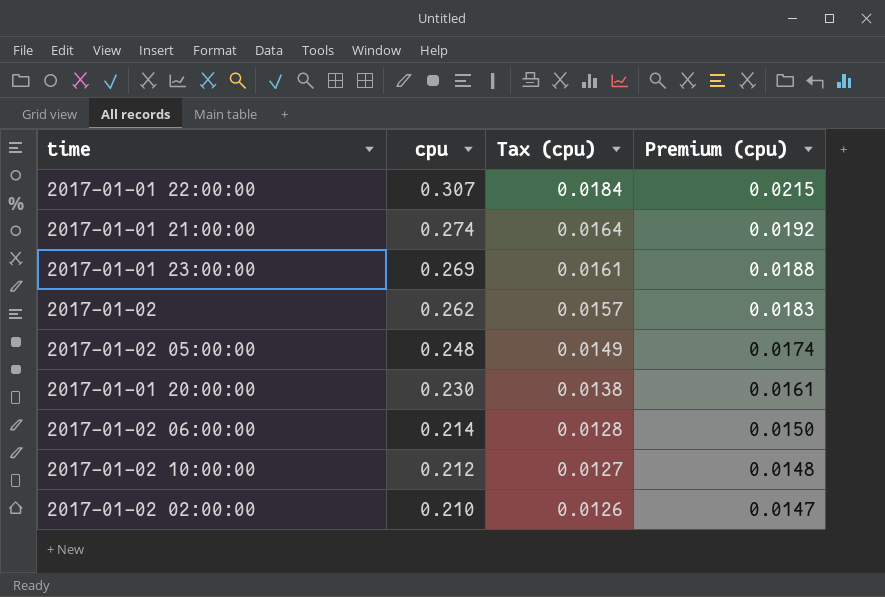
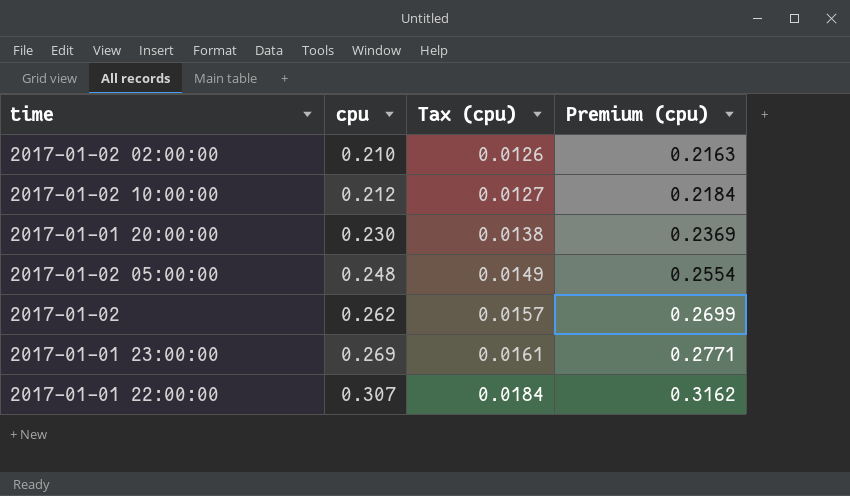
row order: cpu descending -> cpu ascending
column Premium (cpu) | formula: [cpu] * 0.07 -> [cpu] * 1.03
row 2017-01-01 21:00:00: 0.274 | 0.0164 | 0.0192 -> none
row 2017-01-02 06:00:00: 0.214 | 0.0128 | 0.0150 -> none

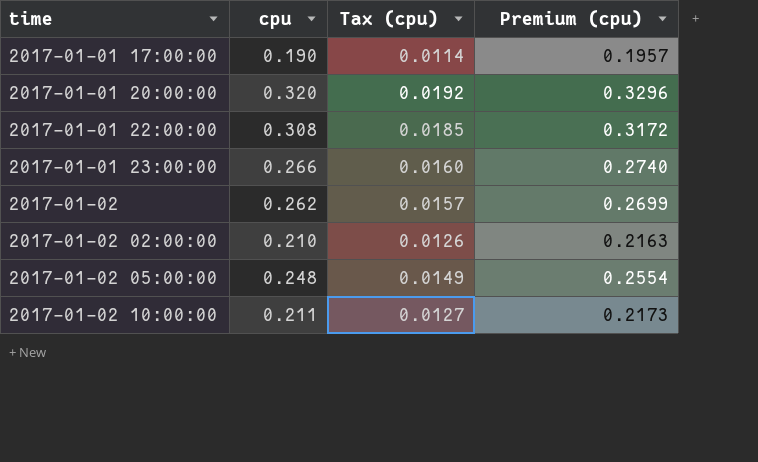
row order: cpu ascending -> time ascending
row 2017-01-01 17:00:00: none -> 0.190 | 0.0114 | 0.1957
2017-01-01 20:00:00 | cpu: 0.230 -> 0.320
2017-01-01 20:00:00 | Tax (cpu): 0.0138 -> 0.0192
2017-01-01 20:00:00 | Premium (cpu): 0.2369 -> 0.3296
2017-01-01 22:00:00 | cpu: 0.307 -> 0.308
2017-01-01 22:00:00 | Tax (cpu): 0.0184 -> 0.0185
2017-01-01 22:00:00 | Premium (cpu): 0.3162 -> 0.3172
2017-01-01 23:00:00 | cpu: 0.269 -> 0.266
2017-01-01 23:00:00 | Tax (cpu): 0.0161 -> 0.0160
2017-01-01 23:00:00 | Premium (cpu): 0.2771 -> 0.2740
2017-01-02 10:00:00 | cpu: 0.212 -> 0.211
2017-01-02 10:00:00 | Premium (cpu): 0.2184 -> 0.2173

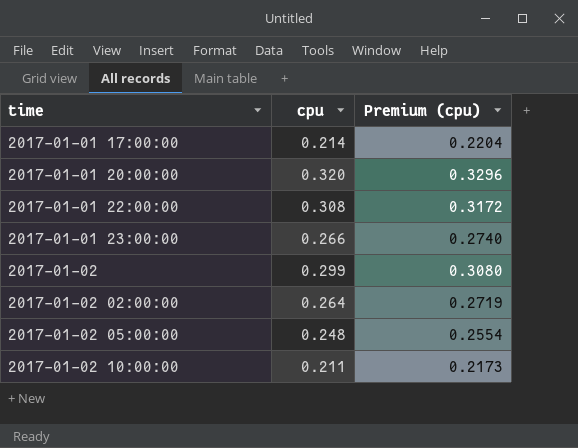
column Tax (cpu) | formula: [cpu] * 0.06 -> none
2017-01-01 17:00:00 | cpu: 0.190 -> 0.214
2017-01-01 17:00:00 | Premium (cpu): 0.1957 -> 0.2204
2017-01-02 | cpu: 0.262 -> 0.299
2017-01-02 | Premium (cpu): 0.2699 -> 0.3080
2017-01-02 02:00:00 | cpu: 0.210 -> 0.264
2017-01-02 02:00:00 | Premium (cpu): 0.2163 -> 0.2719

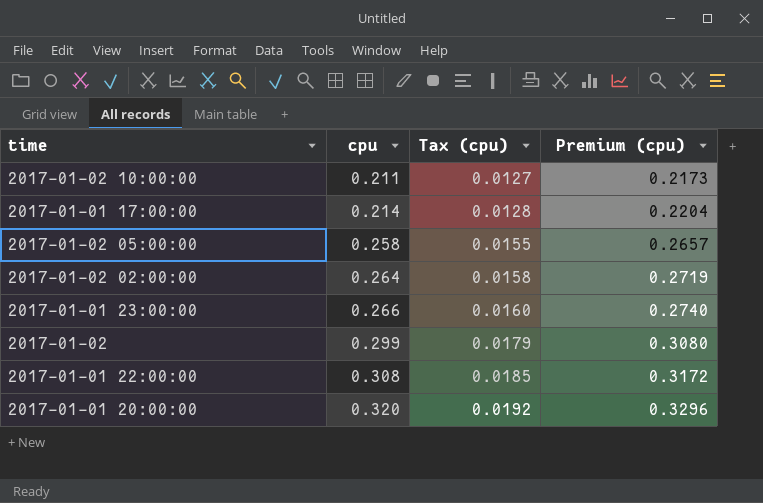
row order: time ascending -> cpu ascending
column Tax (cpu) | formula: none -> [cpu] * 0.06
2017-01-02 05:00:00 | cpu: 0.248 -> 0.258
2017-01-02 05:00:00 | Premium (cpu): 0.2554 -> 0.2657

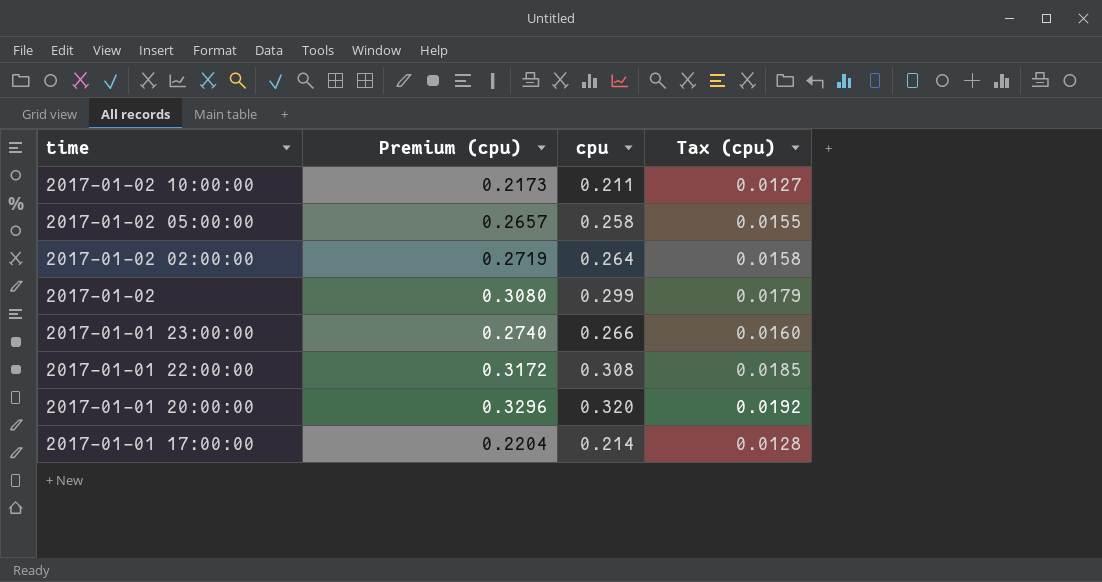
row order: cpu ascending -> time descending
column Premium (cpu) | position: 4 -> 2

